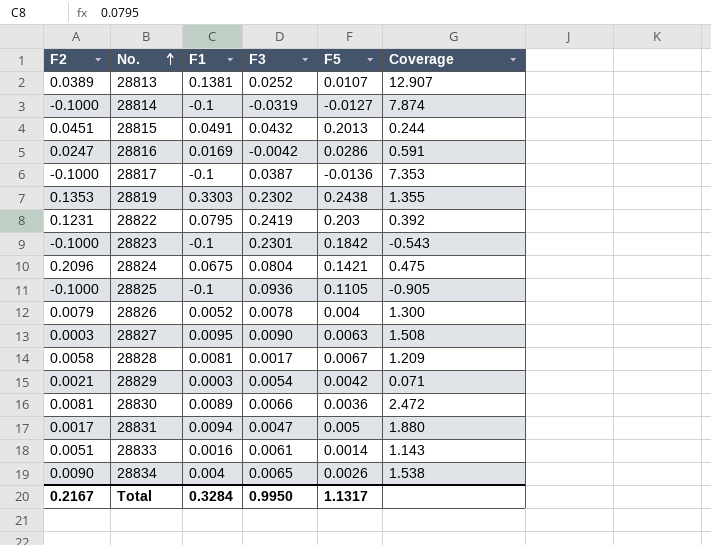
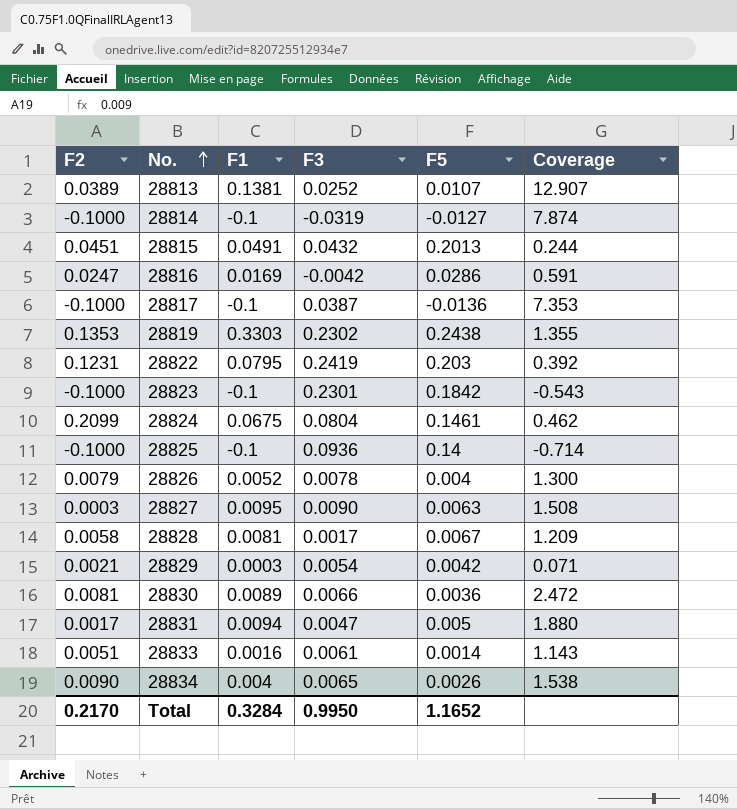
28824 | F2: 0.2096 -> 0.2099
28824 | F5: 0.1421 -> 0.1461
28824 | Coverage: 0.475 -> 0.462
28825 | F5: 0.1105 -> 0.14
28825 | Coverage: -0.905 -> -0.714
Total | F2: 0.2167 -> 0.2170
Total | F5: 1.1317 -> 1.1652

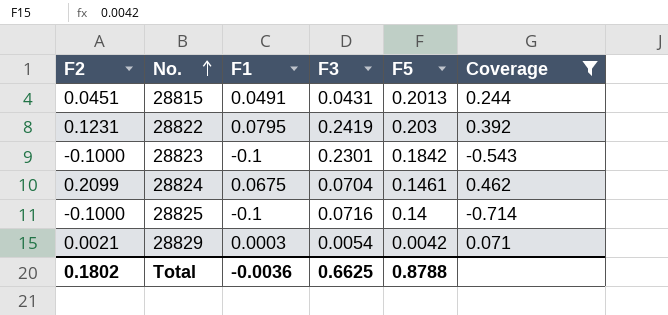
filter: none -> Coverage <= 0.462
28815 | F3: 0.0432 -> 0.0431
28824 | F3: 0.0804 -> 0.0704
28825 | F3: 0.0936 -> 0.0716
Total | F2: 0.2170 -> 0.1802
Total | F1: 0.3284 -> -0.0036
Total | F3: 0.9950 -> 0.6625
Total | F5: 1.1652 -> 0.8788

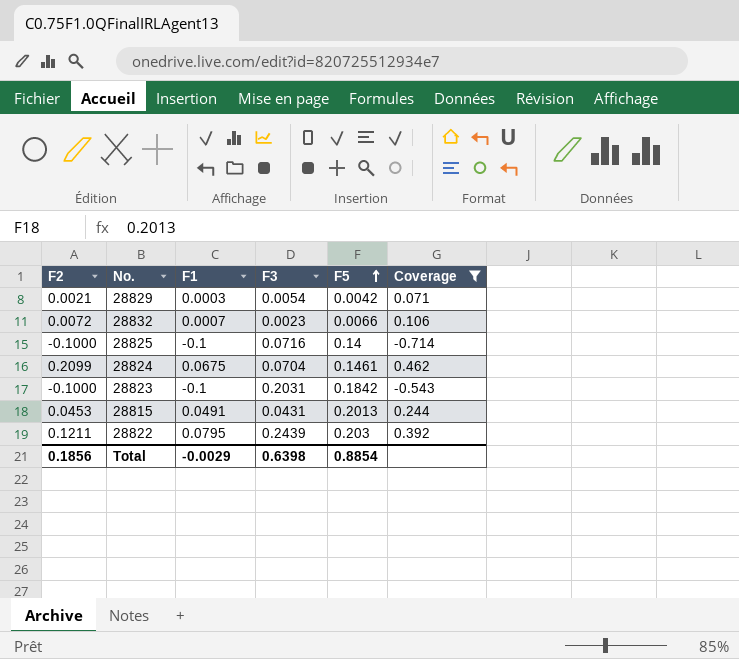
row order: No. ascending -> F5 ascending
row 28832: none -> 0.0072 | 0.0007 | 0.0023 | 0.0066 | 0.106
28823 | F3: 0.2301 -> 0.2031
28815 | F2: 0.0451 -> 0.0453
28822 | F2: 0.1231 -> 0.1211
28822 | F3: 0.2419 -> 0.2439
Total | F2: 0.1802 -> 0.1856
Total | F1: -0.0036 -> -0.0029
Total | F3: 0.6625 -> 0.6398
Total | F5: 0.8788 -> 0.8854

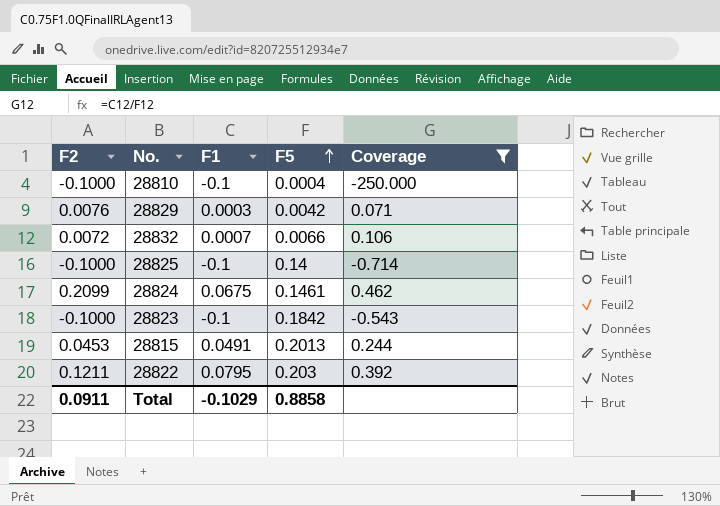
column F3 | position: 4 -> none
row 28810: none -> -0.1000 | -0.1 | 0.0004 | -250.000
28829 | F2: 0.0021 -> 0.0076
Total | F2: 0.1856 -> 0.0911
Total | F1: -0.0029 -> -0.1029
Total | F5: 0.8854 -> 0.8858

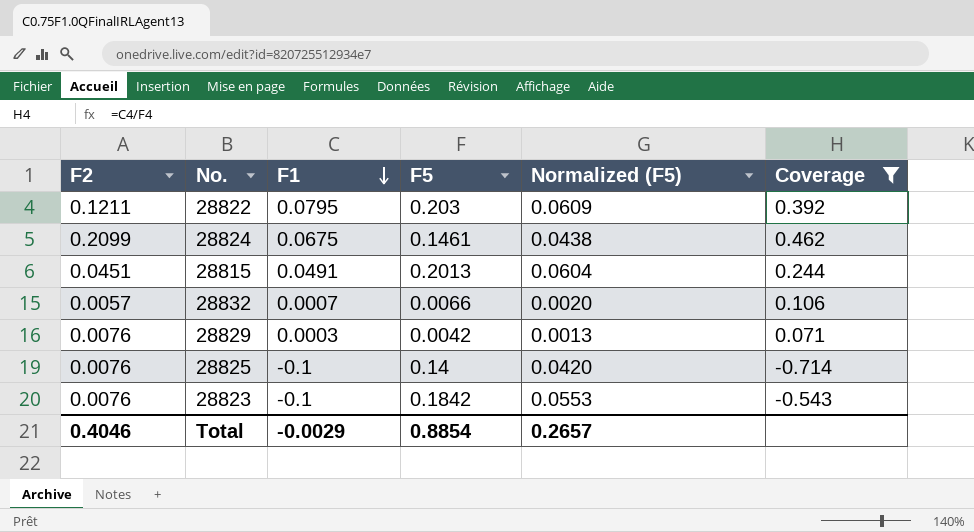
row order: F5 ascending -> F1 descending
column Normalized (F5) | formula: none -> [F5] * 0.3
row 28810: -0.1000 | -0.1 | 0.0004 | -250.000 -> none
28815 | F2: 0.0453 -> 0.0451
28832 | F2: 0.0072 -> 0.0057
28825 | F2: -0.1000 -> 0.0076
28823 | F2: -0.1000 -> 0.0076
Total | F2: 0.0911 -> 0.4046
Total | F1: -0.1029 -> -0.0029
Total | F5: 0.8858 -> 0.8854

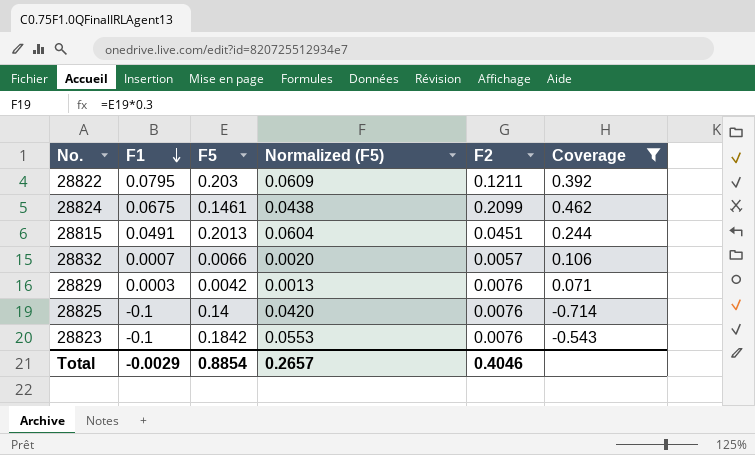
column F2 | position: 1 -> 5

